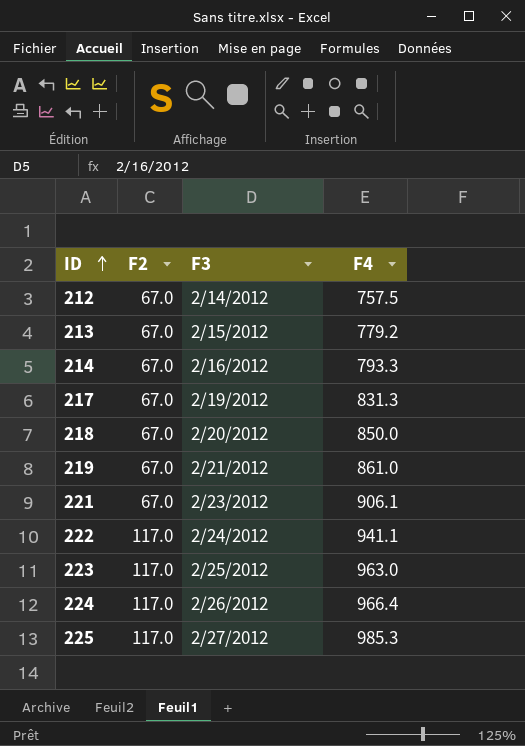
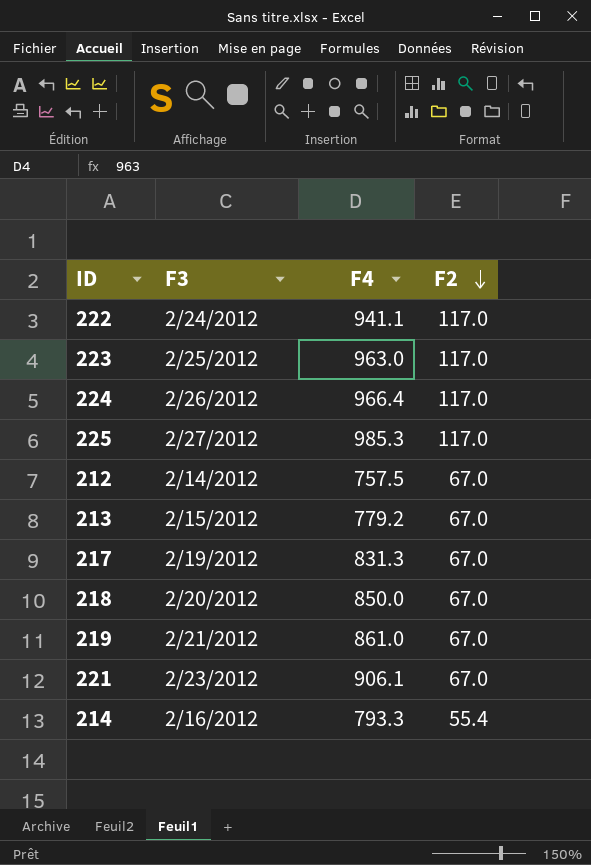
row order: ID ascending -> F2 descending
column F2 | position: 2 -> 4
214 | F2: 67.0 -> 55.4

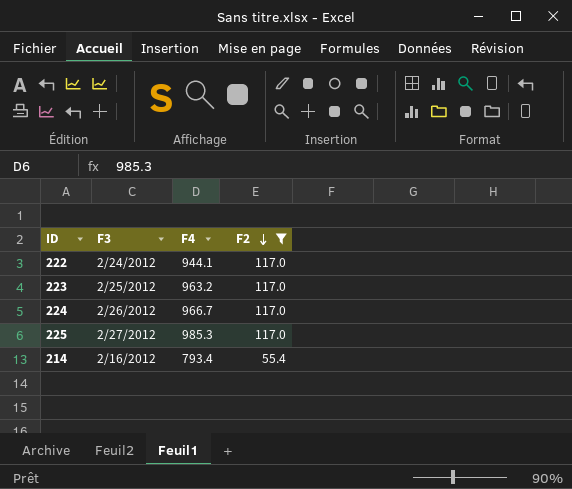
filter: none -> F2 != 67.0
222 | F4: 941.1 -> 944.1
223 | F4: 963.0 -> 963.2
224 | F4: 966.4 -> 966.7
214 | F4: 793.3 -> 793.4

